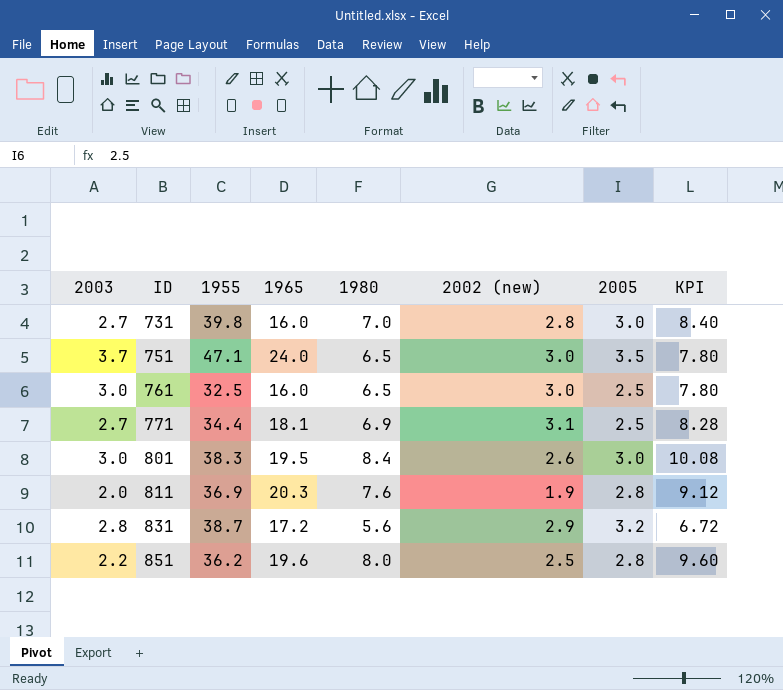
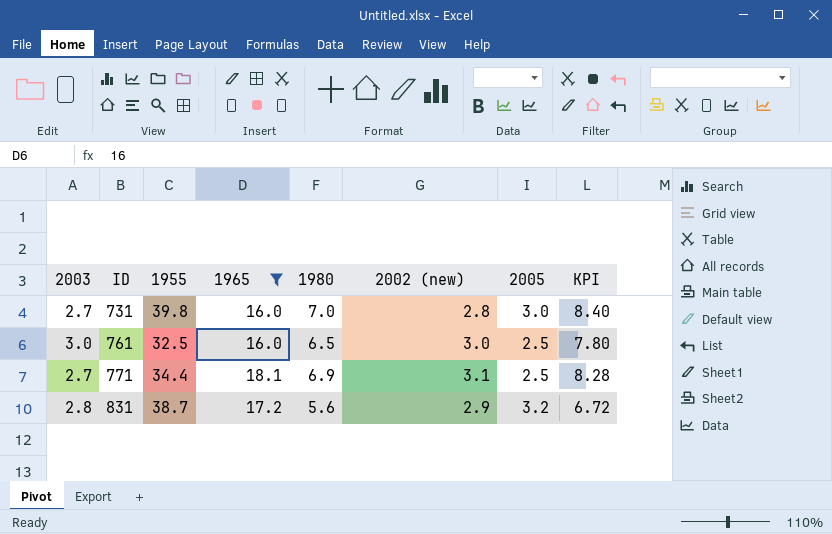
filter: none -> 1965 <= 18.1

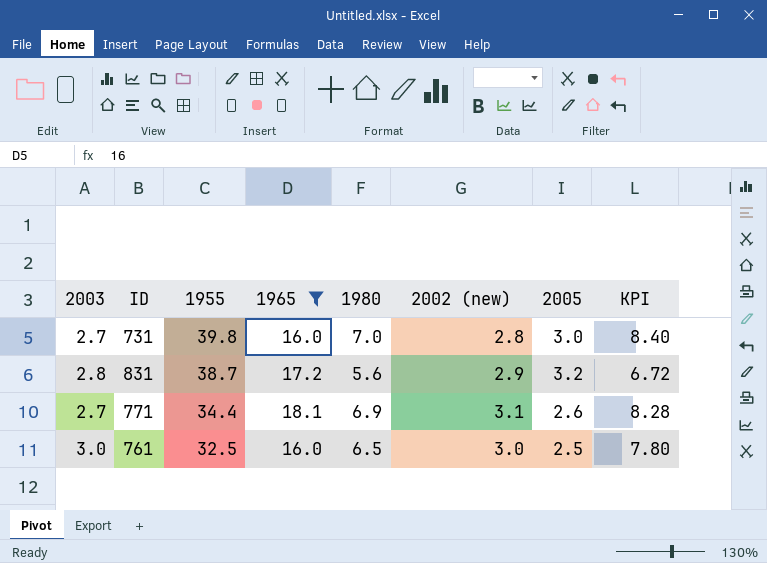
row order: ID ascending -> 1955 descending
771 | 2005: 2.5 -> 2.6

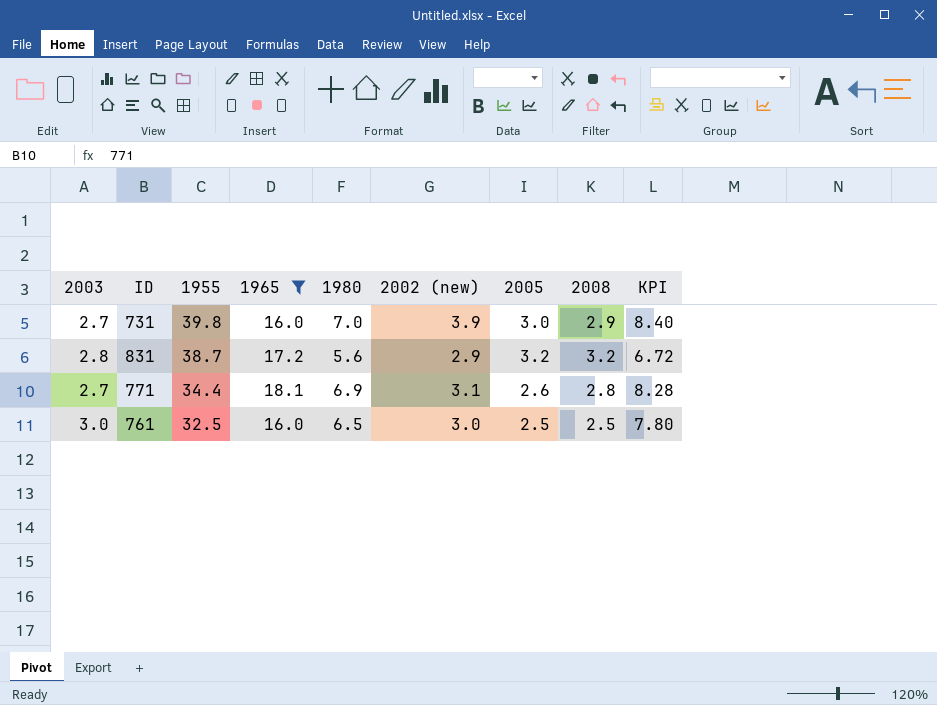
column 2008 | position: none -> 8
731 | 2002 (new): 2.8 -> 3.9

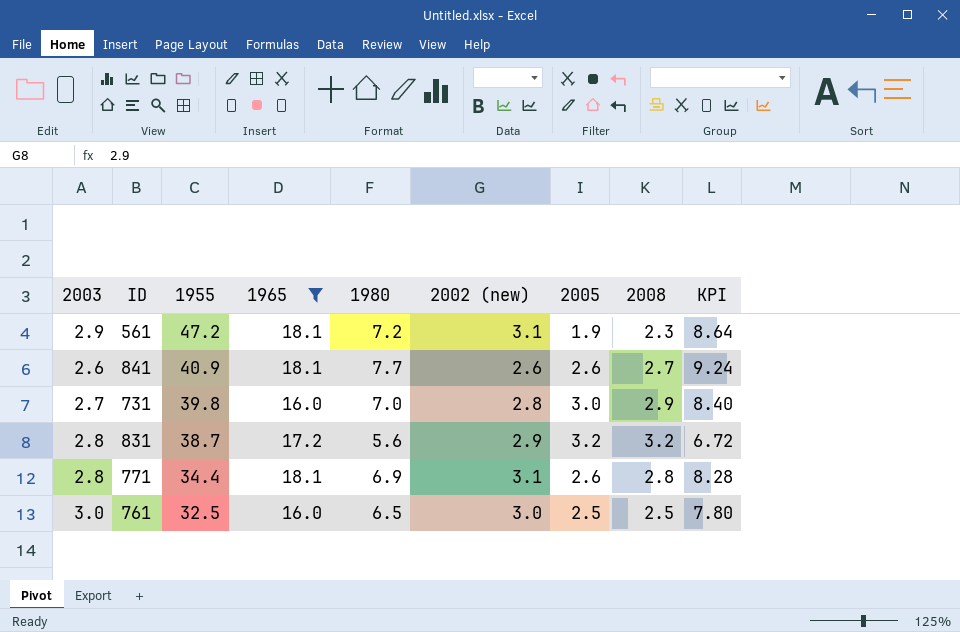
row 561: none -> 2.9 | 47.2 | 18.1 | 7.2 | 3.1 | 1.9 | 2.3 | 8.64
row 841: none -> 2.6 | 40.9 | 18.1 | 7.7 | 2.6 | 2.6 | 2.7 | 9.24
731 | 2002 (new): 3.9 -> 2.8
771 | 2003: 2.7 -> 2.8

